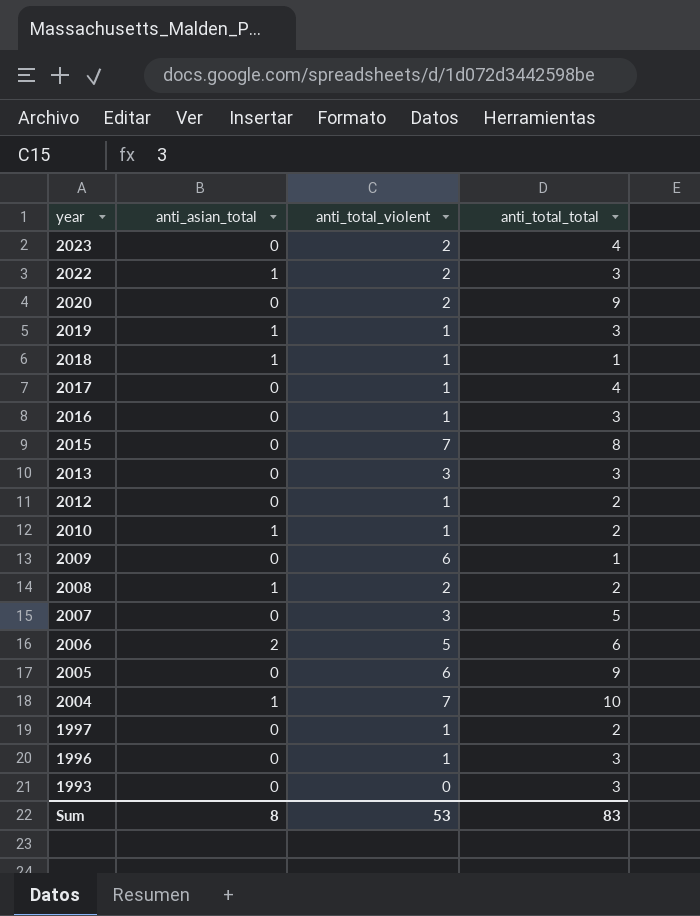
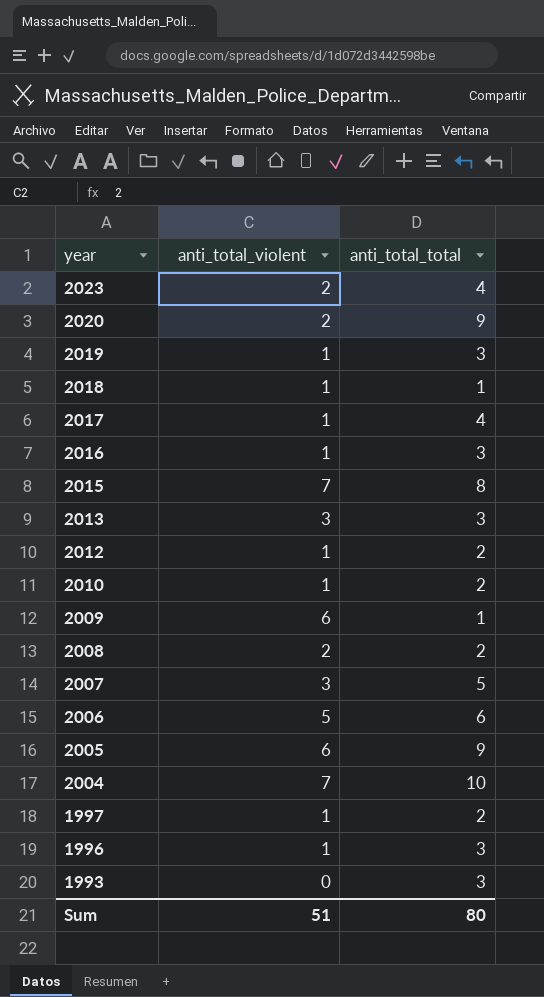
column anti_asian_total | position: 2 -> none
row 2022: 1 | 2 | 3 -> none
Sum | anti_total_violent: 53 -> 51
Sum | anti_total_total: 83 -> 80

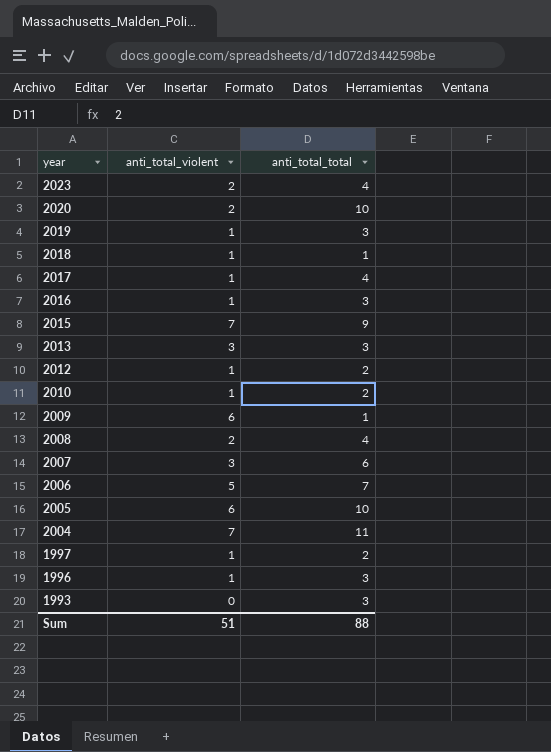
2020 | anti_total_total: 9 -> 10
2015 | anti_total_total: 8 -> 9
2008 | anti_total_total: 2 -> 4
2007 | anti_total_total: 5 -> 6
2006 | anti_total_total: 6 -> 7
2005 | anti_total_total: 9 -> 10
2004 | anti_total_total: 10 -> 11
Sum | anti_total_total: 80 -> 88

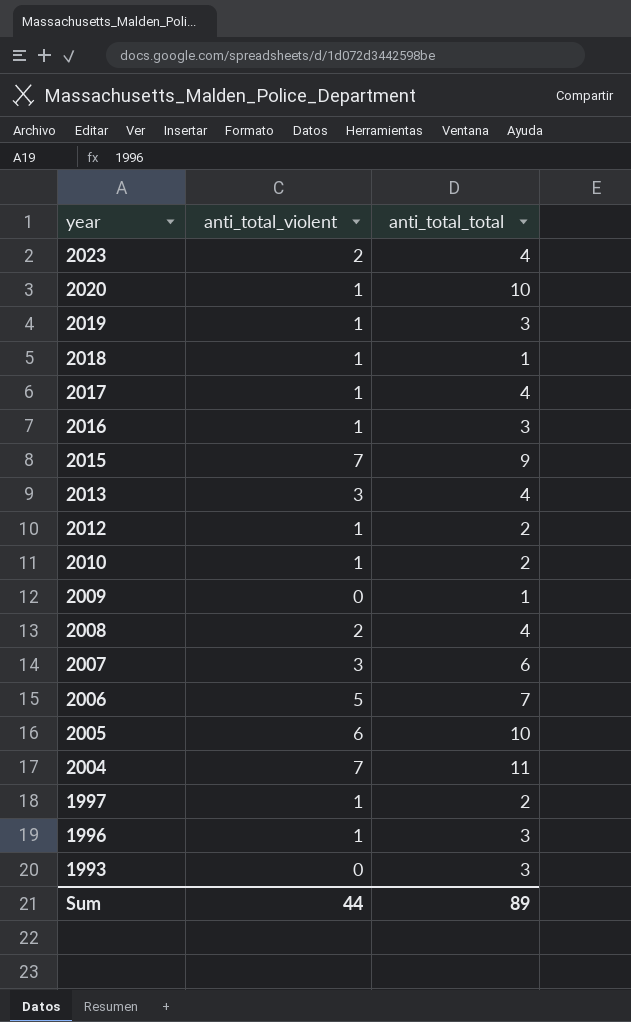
2020 | anti_total_violent: 2 -> 1
2013 | anti_total_total: 3 -> 4
2009 | anti_total_violent: 6 -> 0
Sum | anti_total_violent: 51 -> 44
Sum | anti_total_total: 88 -> 89

